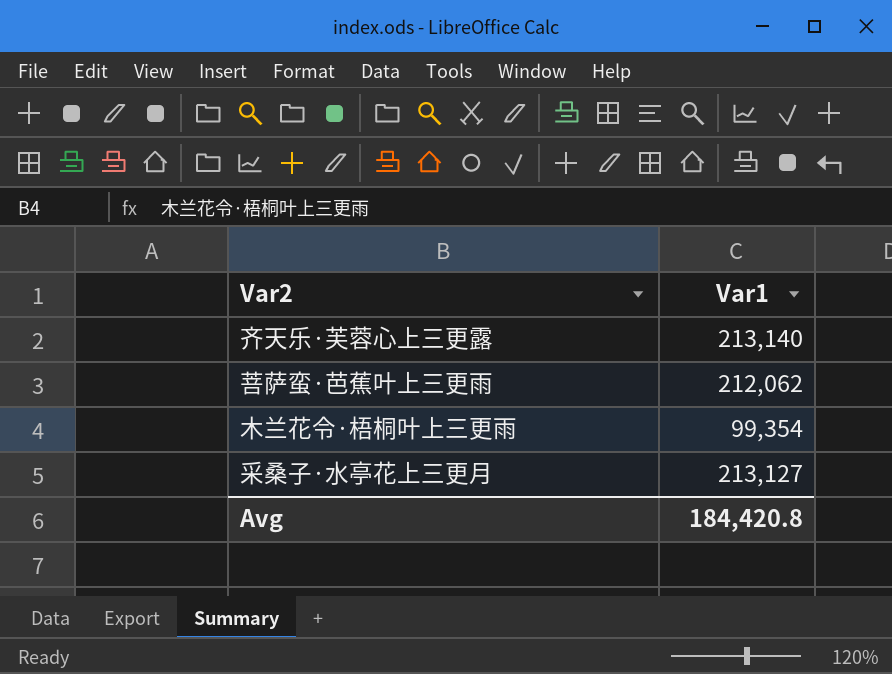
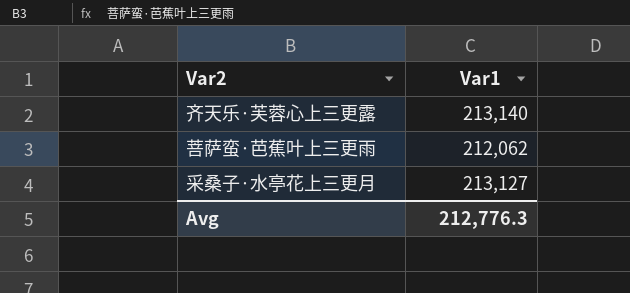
row 木兰花令·梧桐叶上三更雨: 99,354 -> none
Avg | Var1: 184,420.8 -> 212,776.3

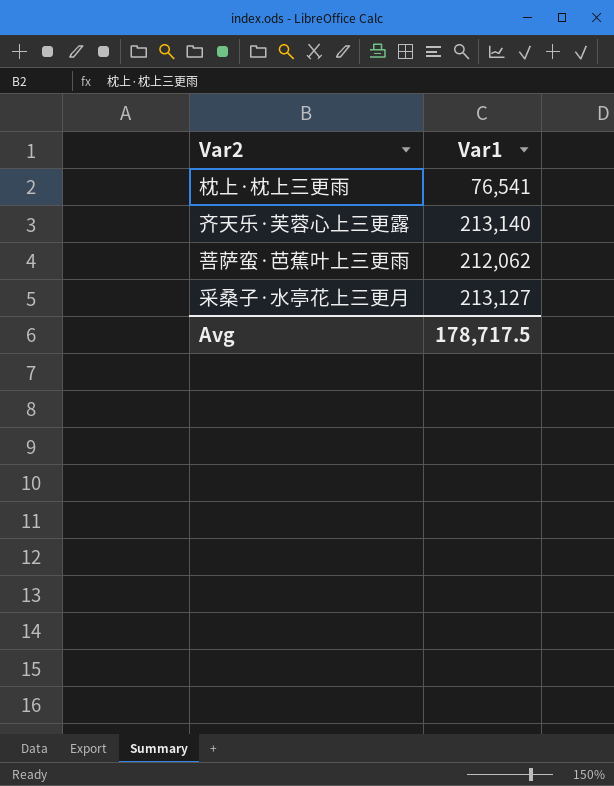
row 枕上·枕上三更雨: none -> 76,541
Avg | Var1: 212,776.3 -> 178,717.5

